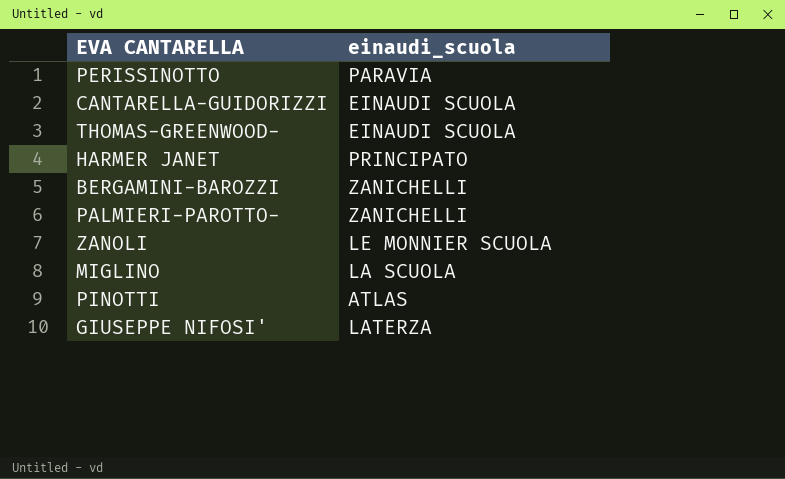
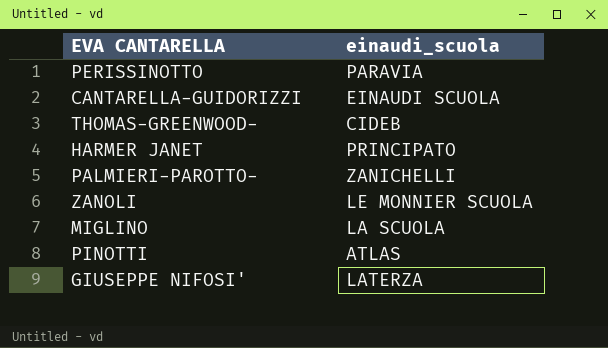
row BERGAMINI-BAROZZI: ZANICHELLI -> none
THOMAS-GREENWOOD- | einaudi_scuola: EINAUDI SCUOLA -> CIDEB

